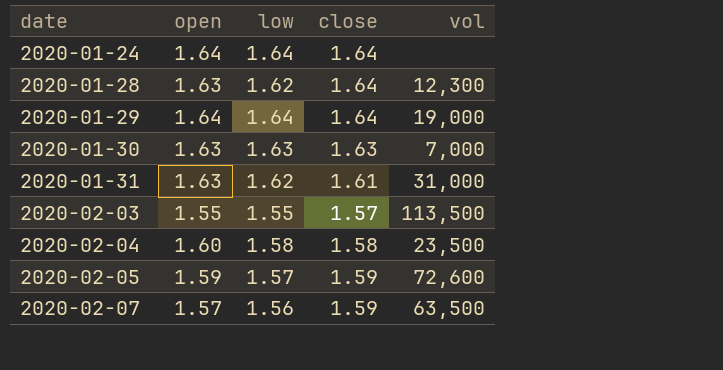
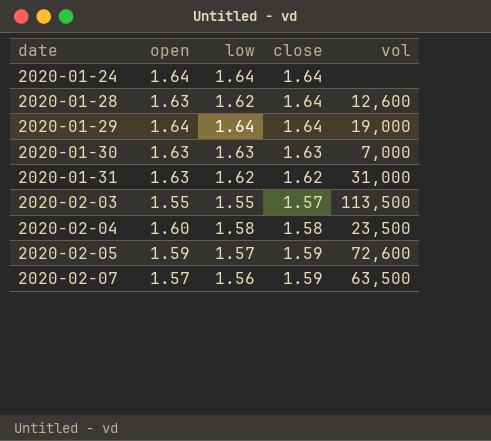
2020-01-28 | vol: 12,300 -> 12,600
2020-01-31 | close: 1.61 -> 1.62

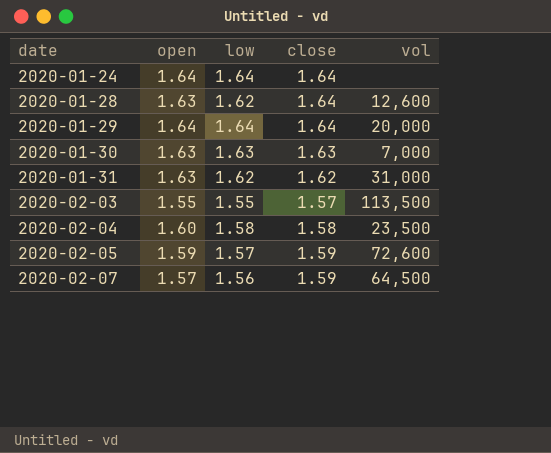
2020-01-29 | vol: 19,000 -> 20,000
2020-02-07 | vol: 63,500 -> 64,500

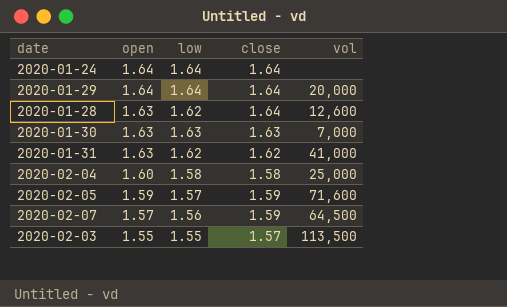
row order: date ascending -> open descending
2020-01-31 | vol: 31,000 -> 41,000
2020-02-04 | vol: 23,500 -> 25,000
2020-02-05 | vol: 72,600 -> 71,600

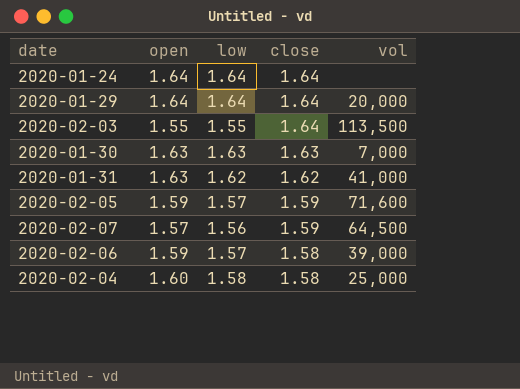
row order: open descending -> close descending
row 2020-01-28: 1.63 | 1.62 | 1.64 | 12,600 -> none
2020-02-03 | close: 1.57 -> 1.64
row 2020-02-06: none -> 1.59 | 1.57 | 1.58 | 39,000

